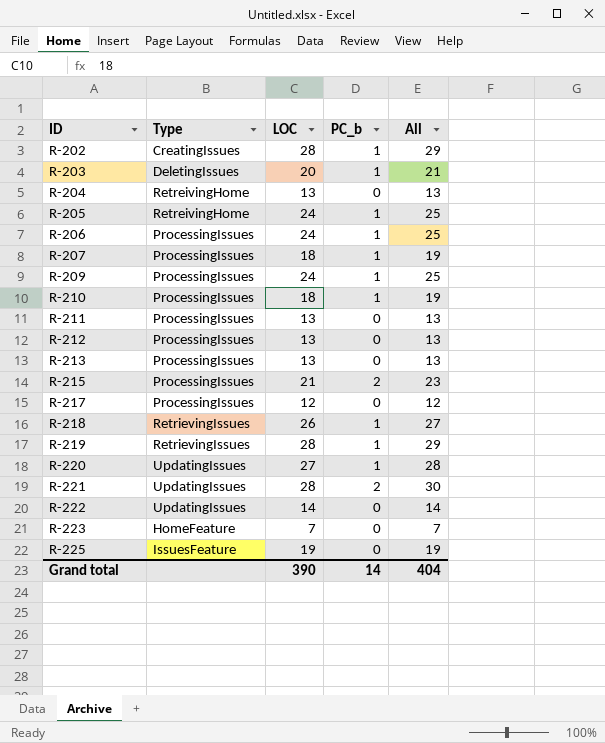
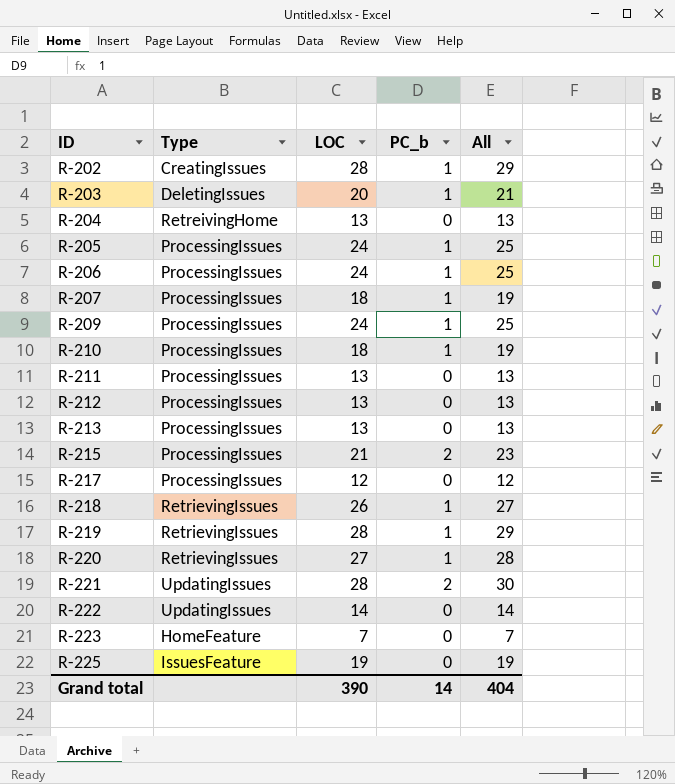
R-205 | Type: RetreivingHome -> ProcessingIssues
R-220 | Type: UpdatingIssues -> RetrievingIssues

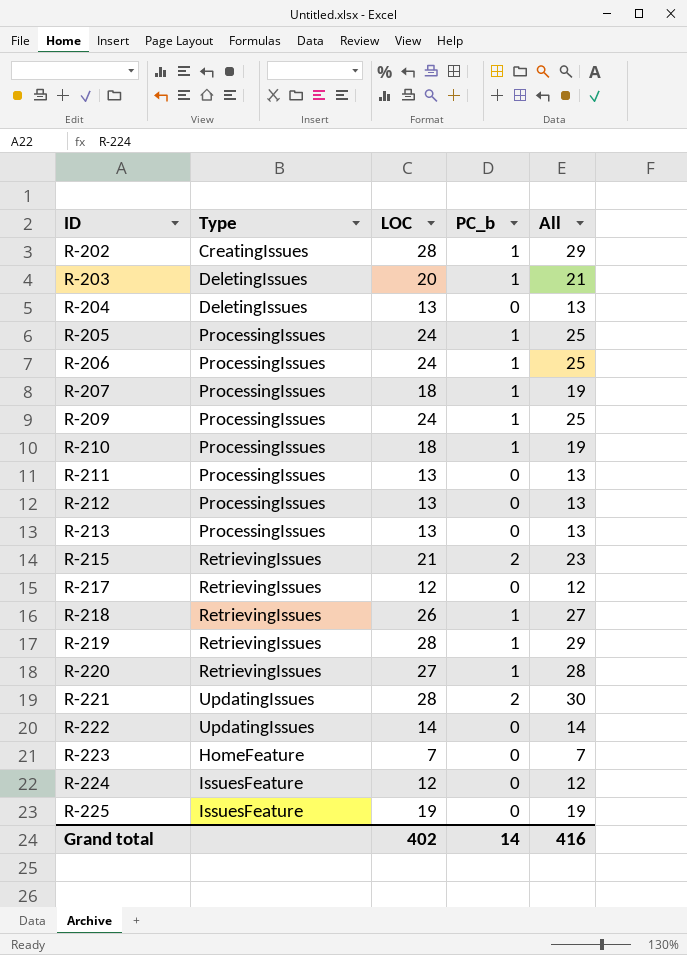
R-204 | Type: RetreivingHome -> DeletingIssues
R-215 | Type: ProcessingIssues -> RetrievingIssues
R-217 | Type: ProcessingIssues -> RetrievingIssues
row R-224: none -> IssuesFeature | 12 | 0 | 12
Grand total | LOC: 390 -> 402
Grand total | All: 404 -> 416

